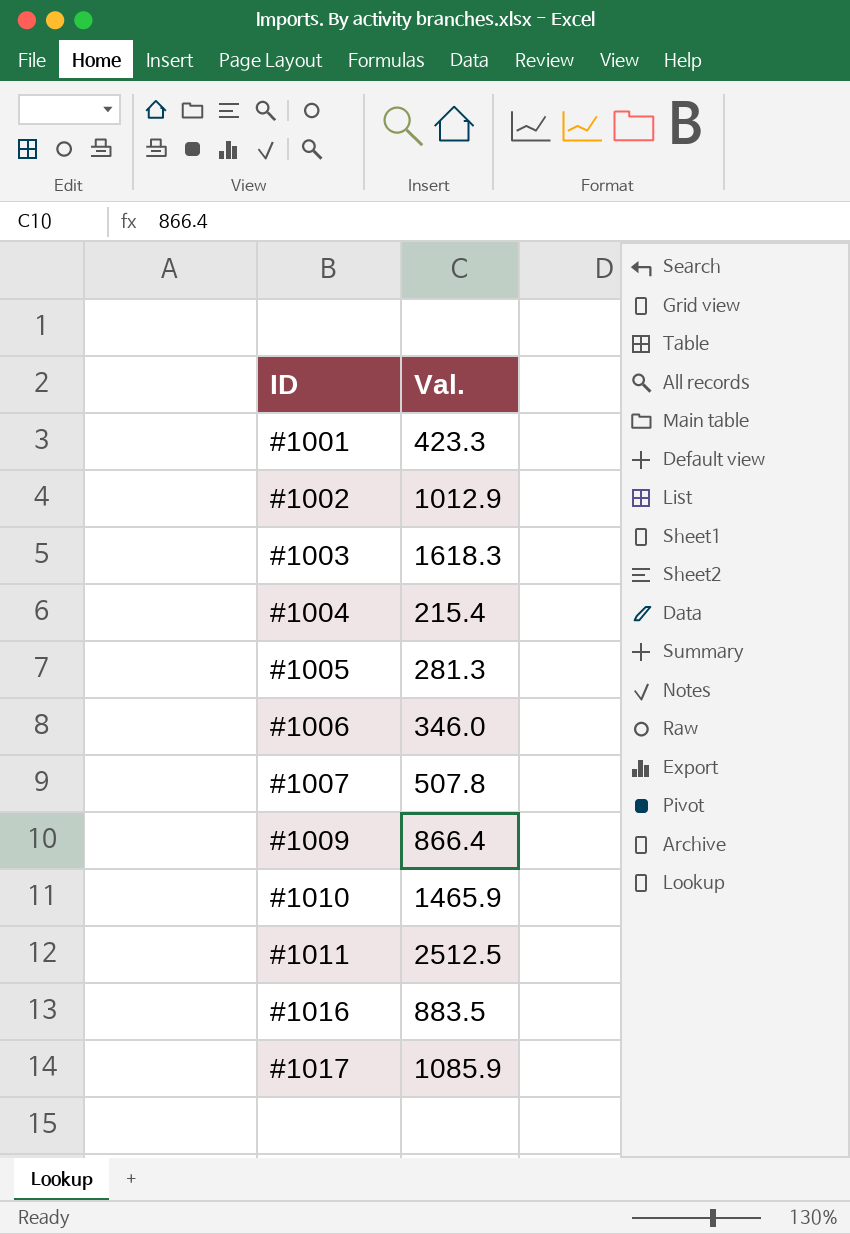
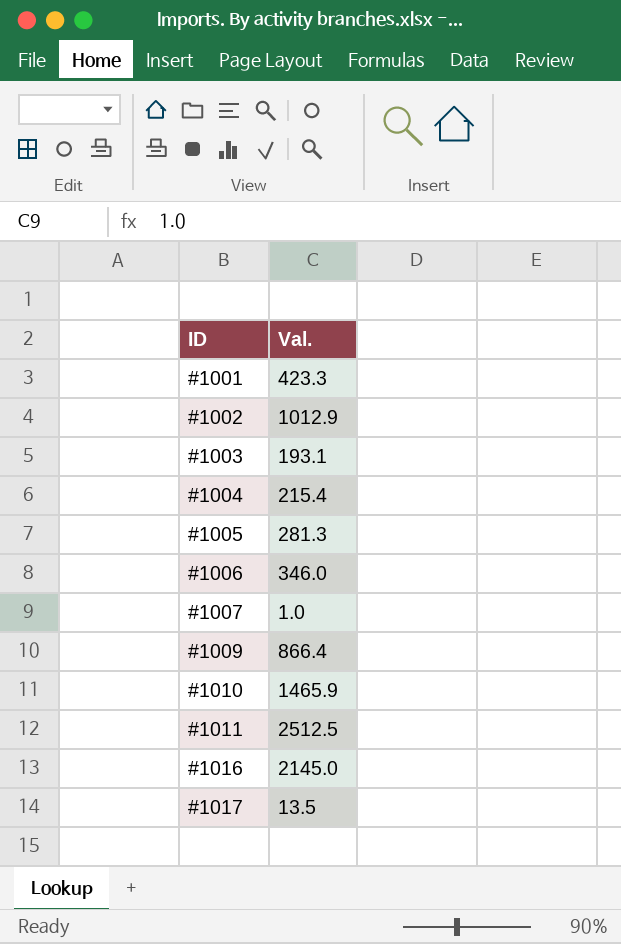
#1003 | Val.: 1618.3 -> 193.1
#1007 | Val.: 507.8 -> 1.0
#1016 | Val.: 883.5 -> 2145.0
#1017 | Val.: 1085.9 -> 13.5

